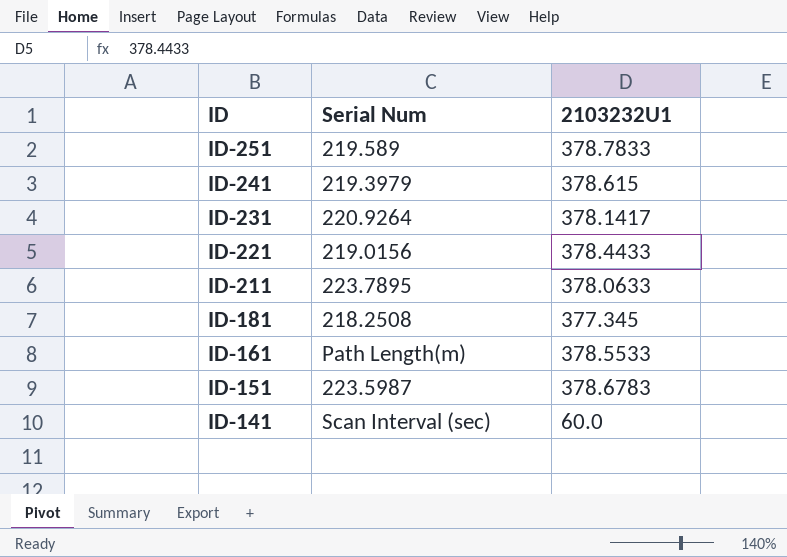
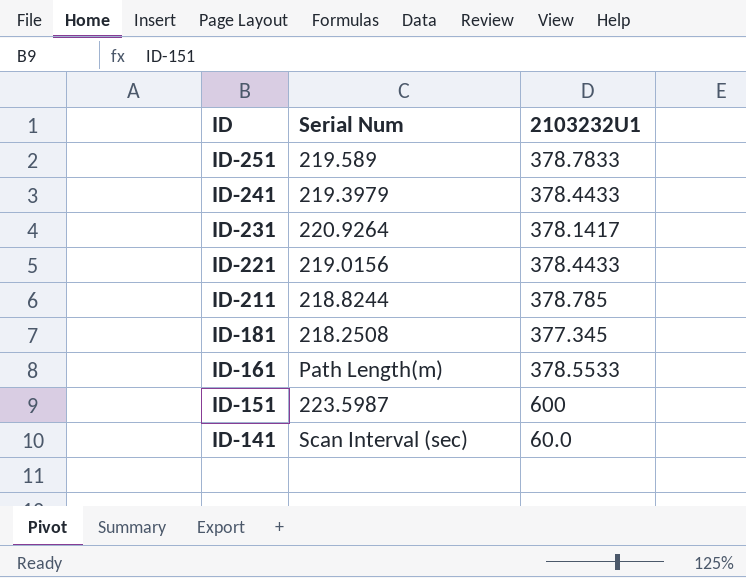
ID-241 | 2103232U1: 378.615 -> 378.4433
ID-211 | Serial Num: 223.7895 -> 218.8244
ID-211 | 2103232U1: 378.0633 -> 378.785
ID-151 | 2103232U1: 378.6783 -> 600

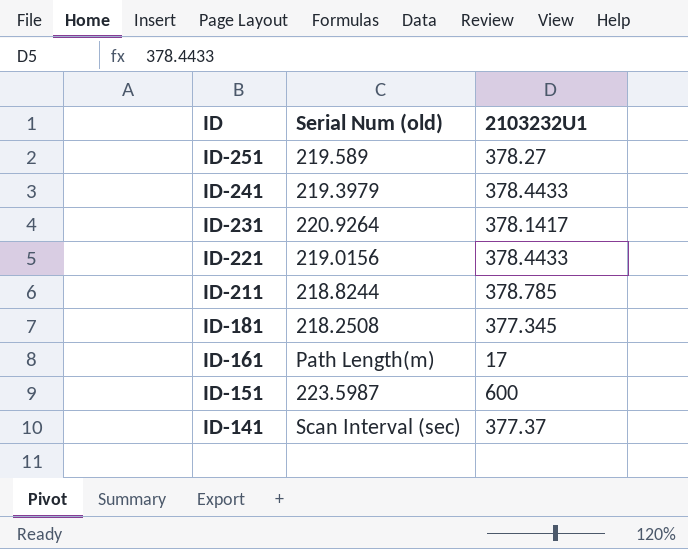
column name: Serial Num -> Serial Num (old)
ID-251 | 2103232U1: 378.7833 -> 378.27
ID-161 | 2103232U1: 378.5533 -> 17
ID-141 | 2103232U1: 60.0 -> 377.37

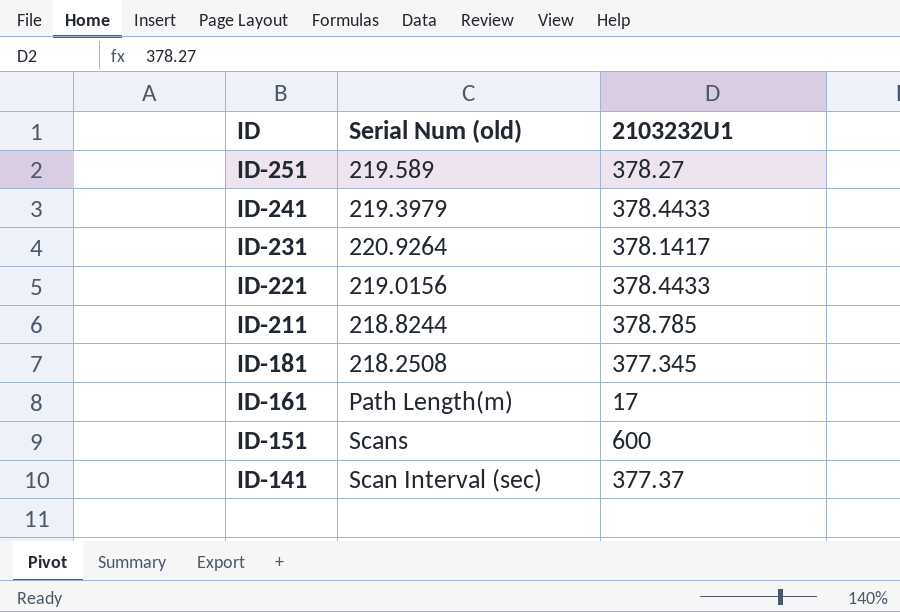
ID-151 | Serial Num (old): 223.5987 -> Scans

